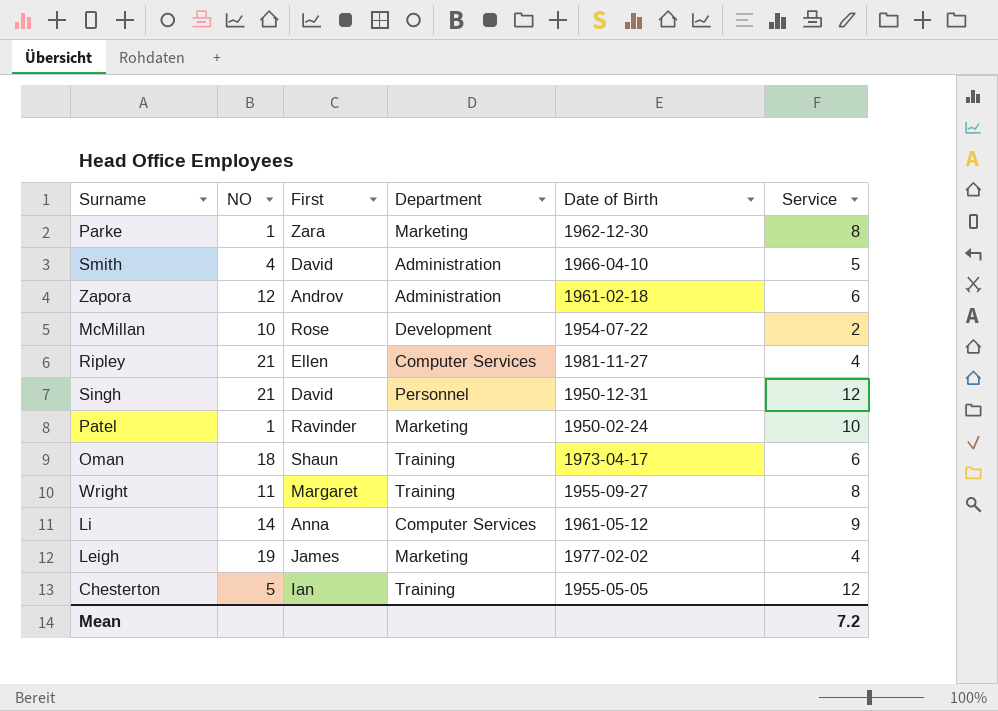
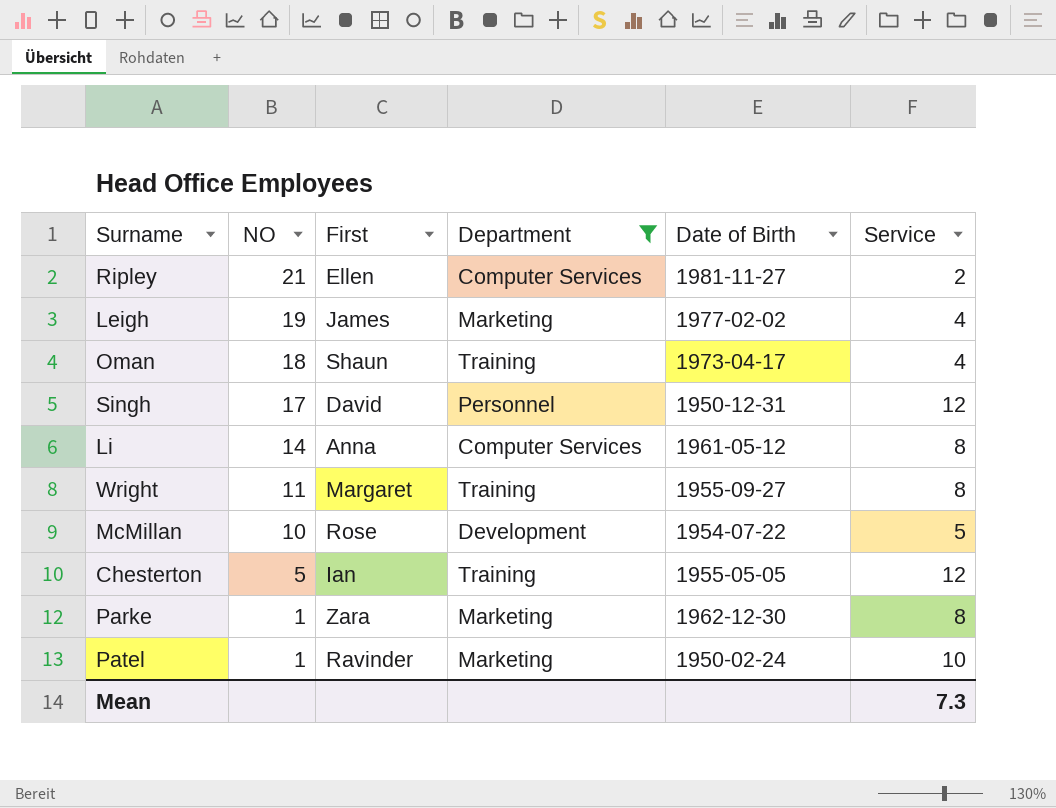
filter: none -> Department != Administration
row order: none -> NO descending
Ripley | Service: 4 -> 2
Oman | Service: 6 -> 4
Singh | NO: 21 -> 17
Li | Service: 9 -> 8
McMillan | Service: 2 -> 5
Mean | Service: 7.2 -> 7.3

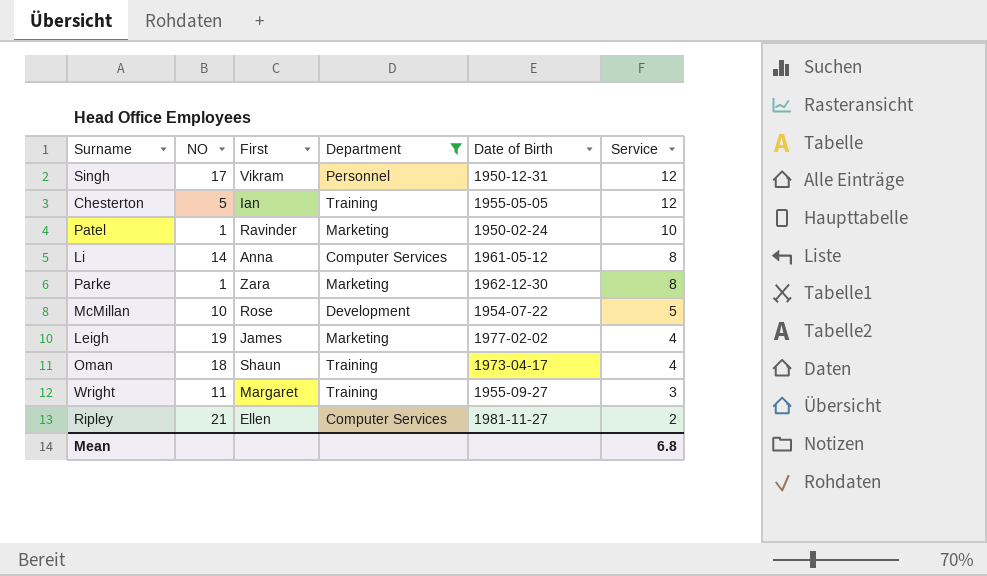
row order: NO descending -> Service descending
Singh | First: David -> Vikram
Wright | Service: 8 -> 3
Mean | Service: 7.3 -> 6.8

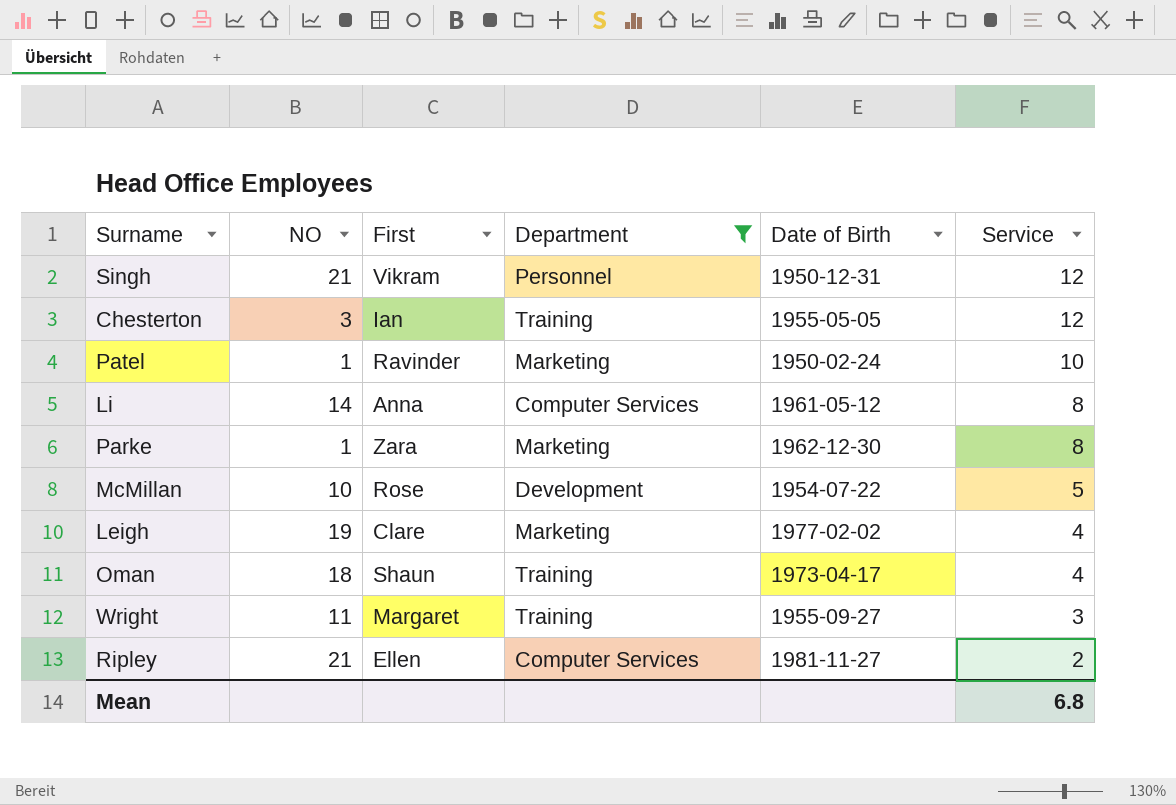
Singh | NO: 17 -> 21
Chesterton | NO: 5 -> 3
Leigh | First: James -> Clare

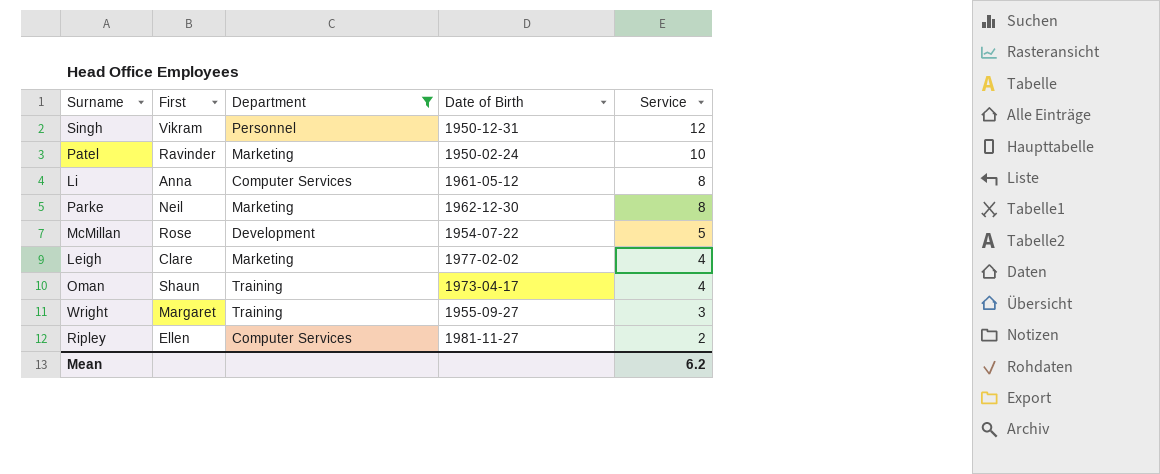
column NO | position: 2 -> none
row Chesterton: 3 | Ian | Training | 1955-05-05 | 12 -> none
Parke | First: Zara -> Neil
Mean | Service: 6.8 -> 6.2

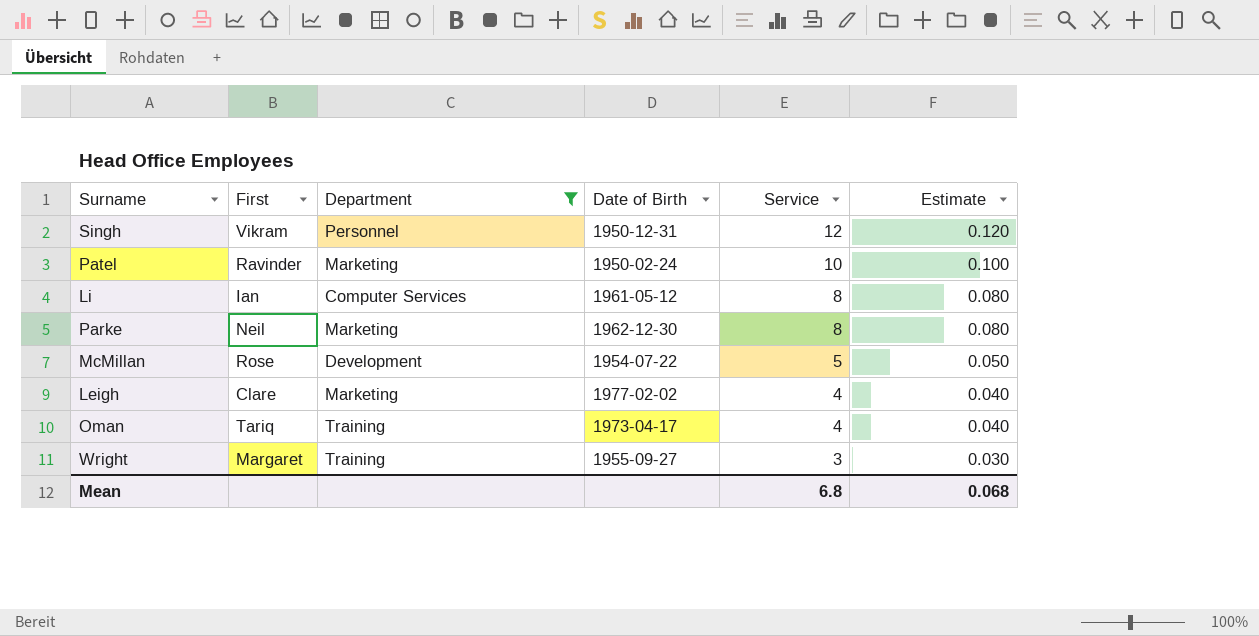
column Estimate | formula: none -> [Service] * 0.01
row Ripley: Ellen | Computer Services | 1981-11-27 | 2 -> none
Li | First: Anna -> Ian
Oman | First: Shaun -> Tariq
Mean | Service: 6.2 -> 6.8

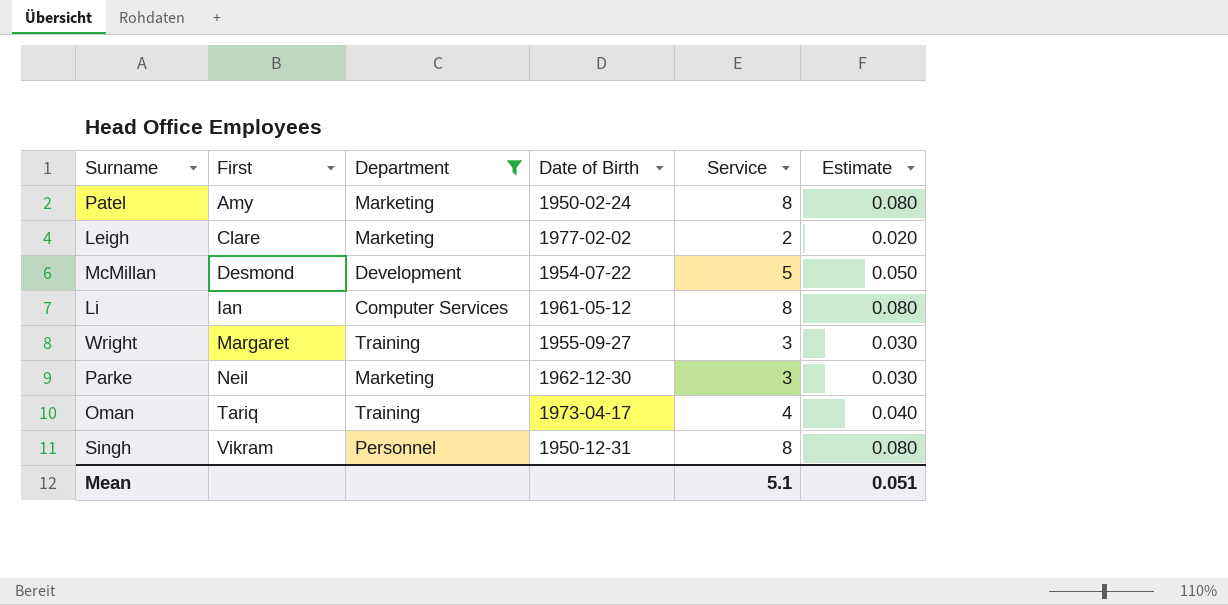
row order: Service descending -> First ascending
Patel | First: Ravinder -> Amy
Patel | Service: 10 -> 8
Patel | Estimate: 0.100 -> 0.080
Leigh | Service: 4 -> 2
Leigh | Estimate: 0.040 -> 0.020
McMillan | First: Rose -> Desmond
Parke | Service: 8 -> 3
Parke | Estimate: 0.080 -> 0.030
Singh | Service: 12 -> 8
Singh | Estimate: 0.120 -> 0.080
Mean | Service: 6.8 -> 5.1
Mean | Estimate: 0.068 -> 0.051

